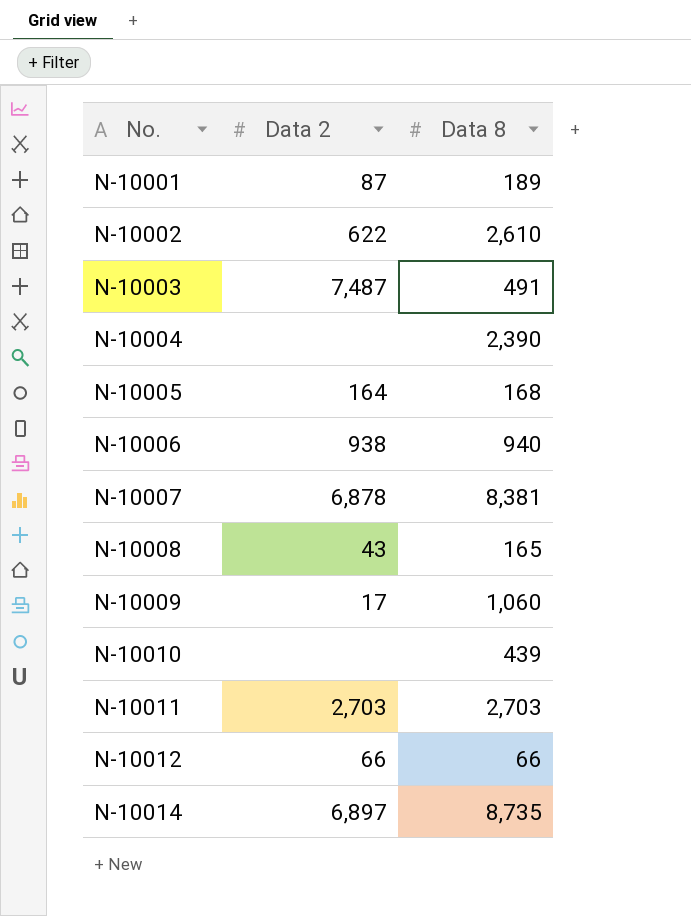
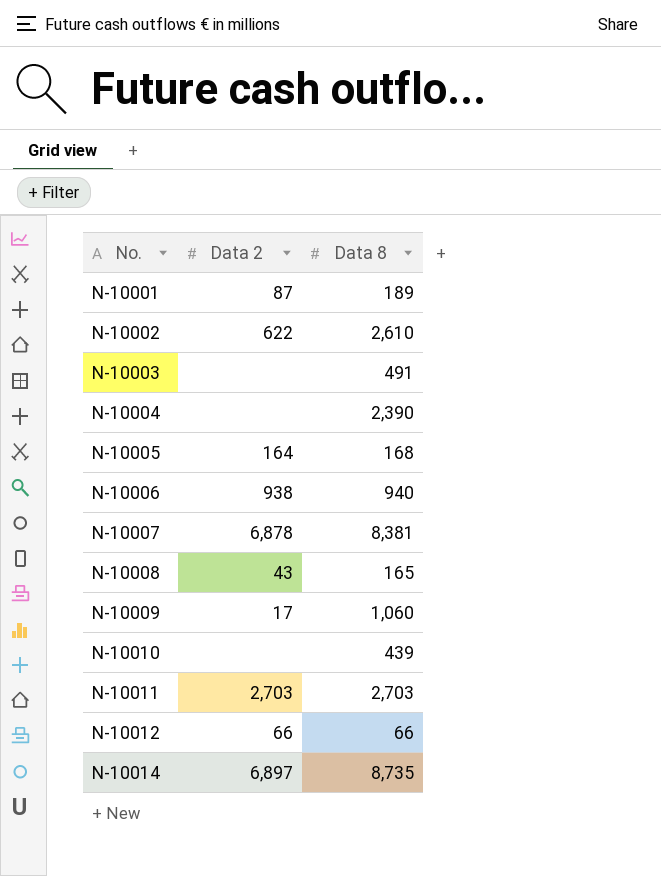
N-10003 | Data 2: 7,487 -> none

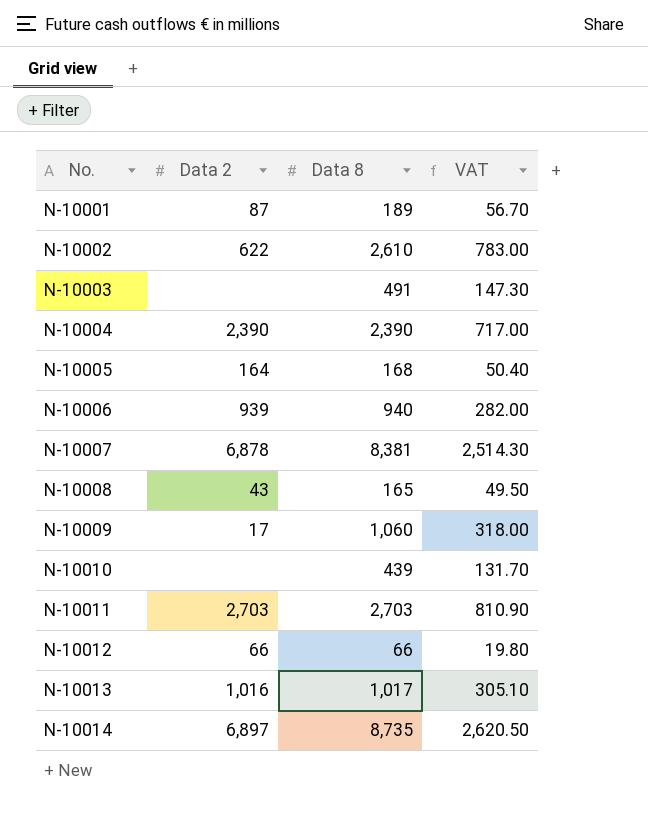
column VAT | formula: none -> [Data 8] * 0.3
N-10004 | Data 2: none -> 2,390
N-10006 | Data 2: 938 -> 939
row N-10013: none -> 1,016 | 1,017 | 305.10

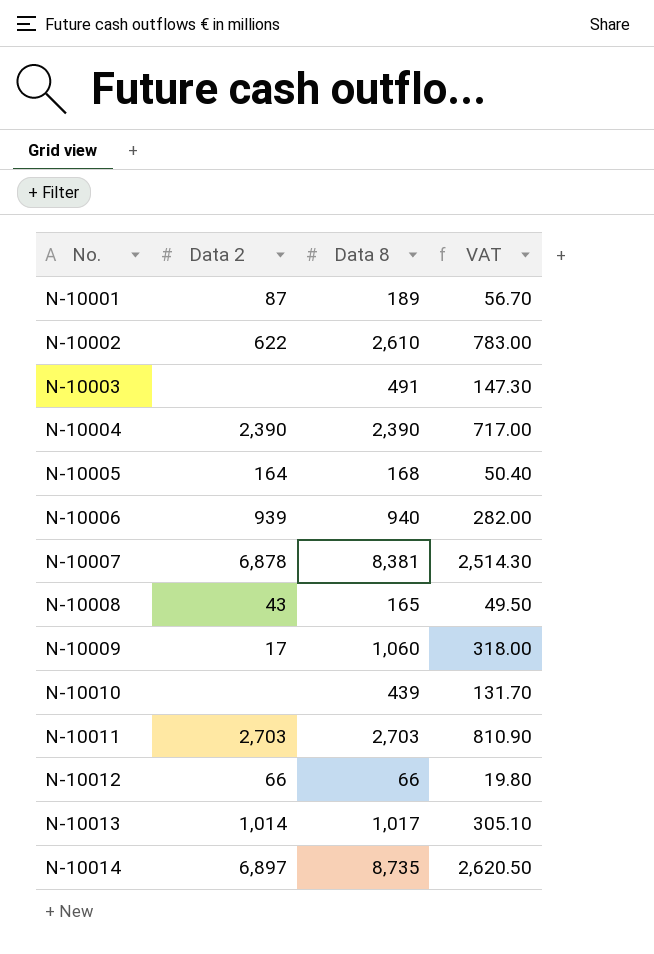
N-10013 | Data 2: 1,016 -> 1,014

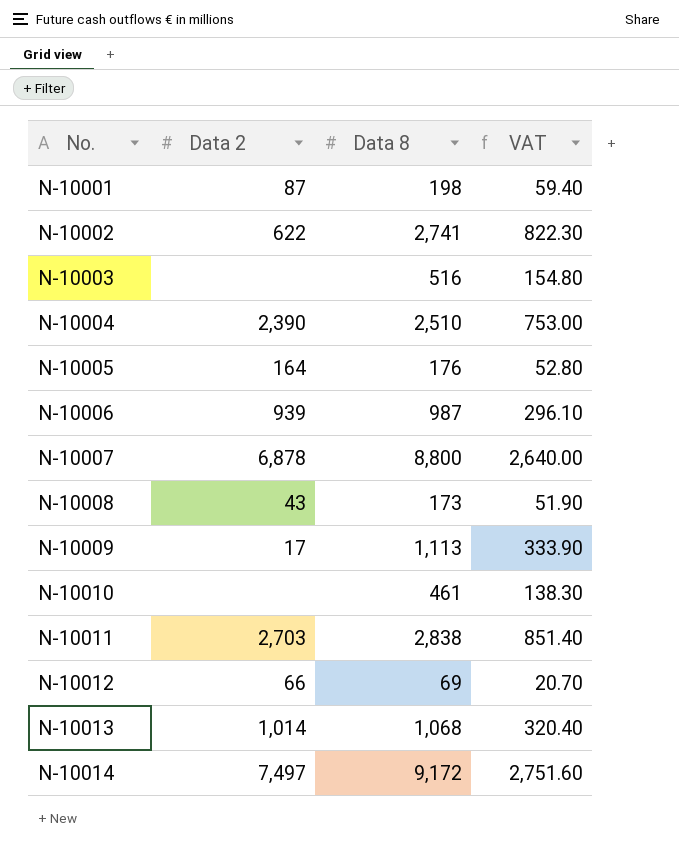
N-10001 | Data 8: 189 -> 198
N-10001 | VAT: 56.70 -> 59.40
N-10002 | Data 8: 2,610 -> 2,741
N-10002 | VAT: 783.00 -> 822.30
N-10003 | Data 8: 491 -> 516
N-10003 | VAT: 147.30 -> 154.80
N-10004 | Data 8: 2,390 -> 2,510
N-10004 | VAT: 717.00 -> 753.00
N-10005 | Data 8: 168 -> 176
N-10005 | VAT: 50.40 -> 52.80
N-10006 | Data 8: 940 -> 987
N-10006 | VAT: 282.00 -> 296.10
N-10007 | Data 8: 8,381 -> 8,800
N-10007 | VAT: 2,514.30 -> 2,640.00
N-10008 | Data 8: 165 -> 173
N-10008 | VAT: 49.50 -> 51.90
N-10009 | Data 8: 1,060 -> 1,113
N-10009 | VAT: 318.00 -> 333.90
N-10010 | Data 8: 439 -> 461
N-10010 | VAT: 131.70 -> 138.30
N-10011 | Data 8: 2,703 -> 2,838
N-10011 | VAT: 810.90 -> 851.40
N-10012 | Data 8: 66 -> 69
N-10012 | VAT: 19.80 -> 20.70
N-10013 | Data 8: 1,017 -> 1,068
N-10013 | VAT: 305.10 -> 320.40
N-10014 | Data 2: 6,897 -> 7,497
N-10014 | Data 8: 8,735 -> 9,172
N-10014 | VAT: 2,620.50 -> 2,751.60

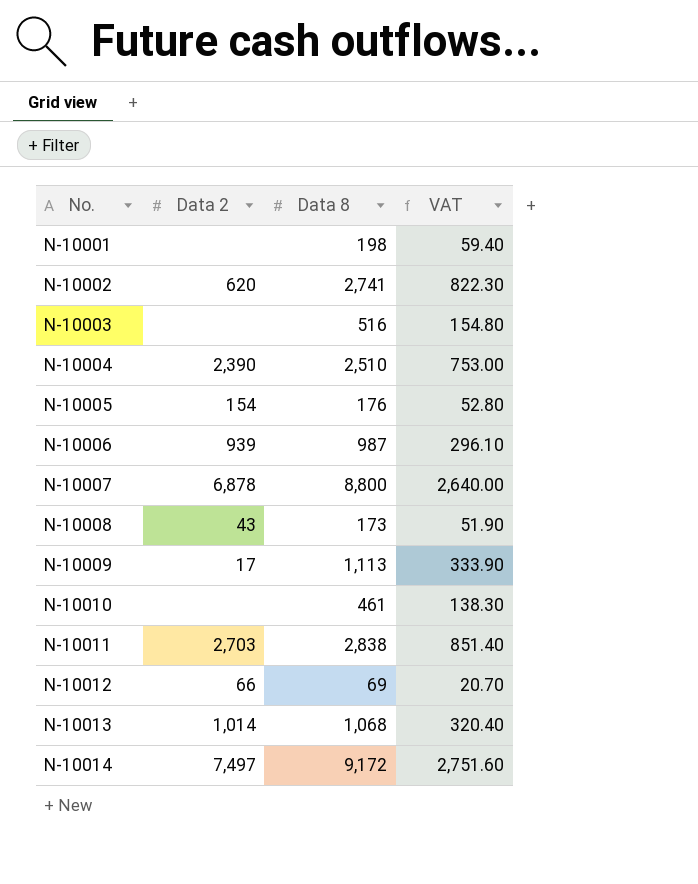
N-10001 | Data 2: 87 -> none
N-10002 | Data 2: 622 -> 620
N-10005 | Data 2: 164 -> 154

